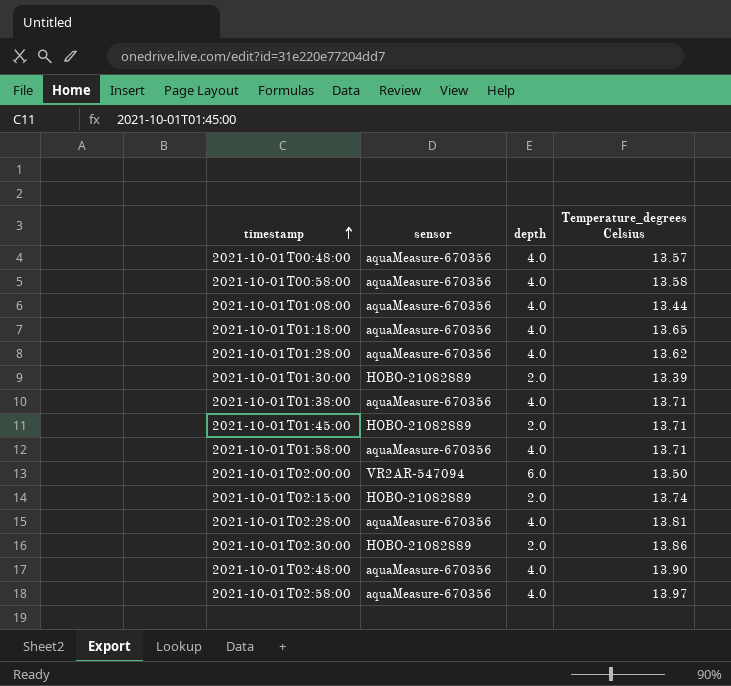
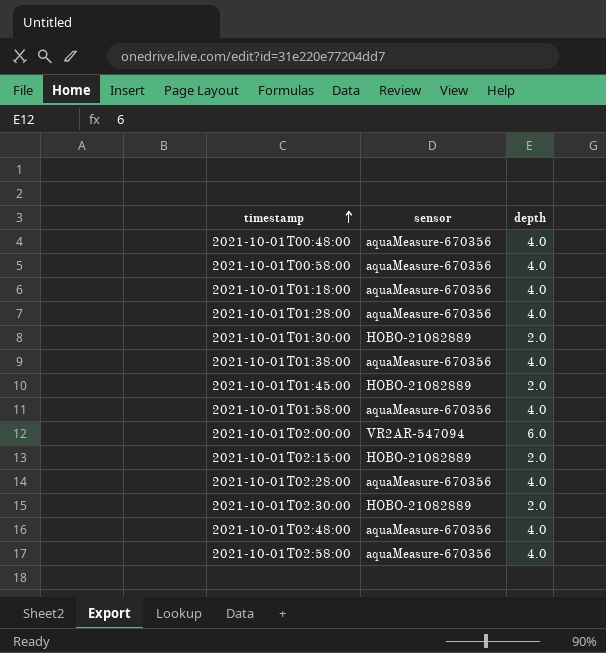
column Temperature_degrees Celsius | position: 4 -> none
row 2021-10-01T01:08:00: aquaMeasure-670356 | 4.0 | 13.44 -> none

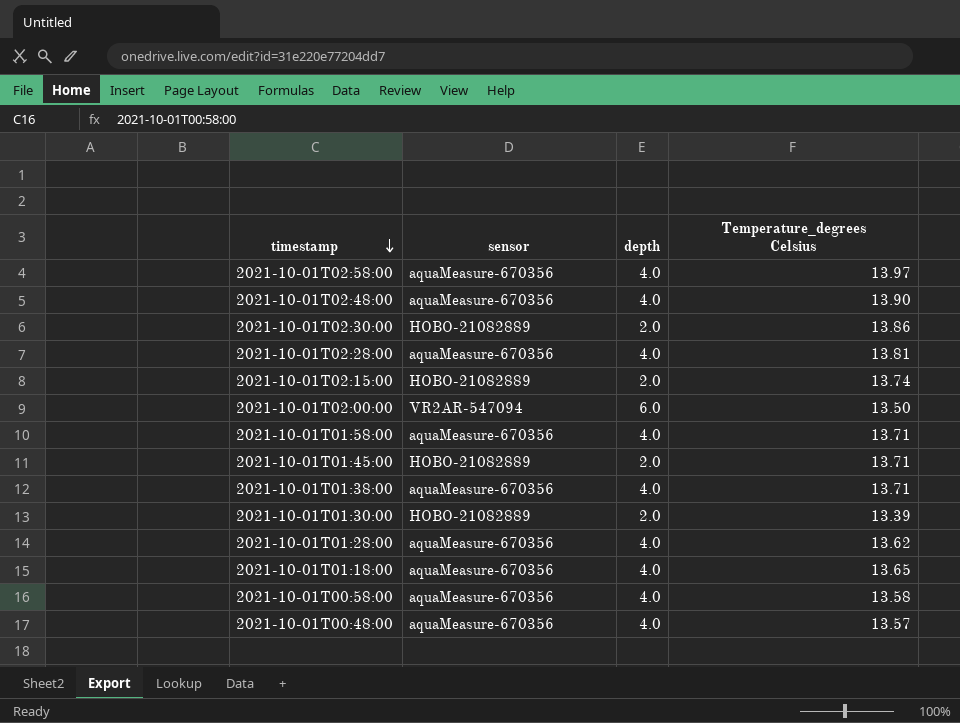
row order: timestamp ascending -> timestamp descending
column Temperature_degrees Celsius | position: none -> 4

